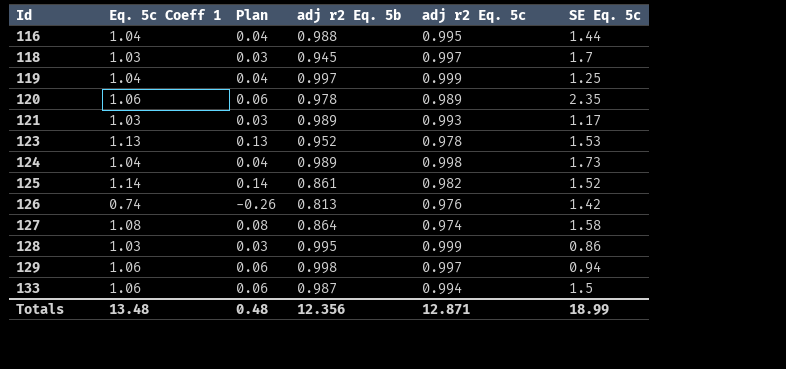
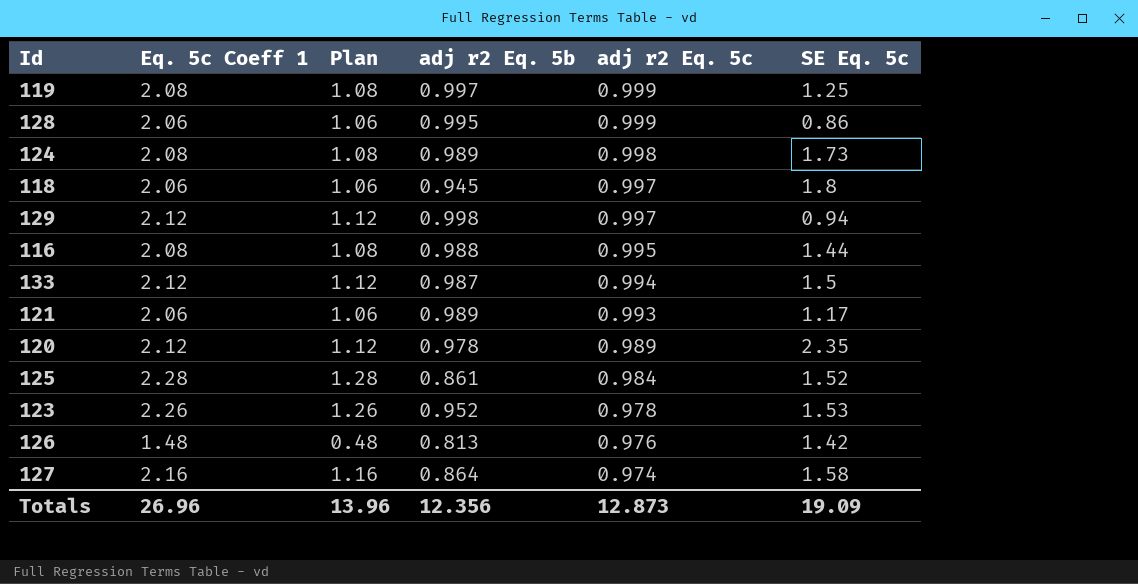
row order: Id ascending -> adj r2 Eq. 5c descending
119 | Eq. 5c Coeff 1: 1.04 -> 2.08
119 | Plan: 0.04 -> 1.08
128 | Eq. 5c Coeff 1: 1.03 -> 2.06
128 | Plan: 0.03 -> 1.06
124 | Eq. 5c Coeff 1: 1.04 -> 2.08
124 | Plan: 0.04 -> 1.08
118 | Eq. 5c Coeff 1: 1.03 -> 2.06
118 | Plan: 0.03 -> 1.06
118 | SE Eq. 5c: 1.7 -> 1.8
129 | Eq. 5c Coeff 1: 1.06 -> 2.12
129 | Plan: 0.06 -> 1.12
116 | Eq. 5c Coeff 1: 1.04 -> 2.08
116 | Plan: 0.04 -> 1.08
133 | Eq. 5c Coeff 1: 1.06 -> 2.12
133 | Plan: 0.06 -> 1.12
121 | Eq. 5c Coeff 1: 1.03 -> 2.06
121 | Plan: 0.03 -> 1.06
120 | Eq. 5c Coeff 1: 1.06 -> 2.12
120 | Plan: 0.06 -> 1.12
125 | Eq. 5c Coeff 1: 1.14 -> 2.28
125 | Plan: 0.14 -> 1.28
125 | adj r2 Eq. 5c: 0.982 -> 0.984
123 | Eq. 5c Coeff 1: 1.13 -> 2.26
123 | Plan: 0.13 -> 1.26
126 | Eq. 5c Coeff 1: 0.74 -> 1.48
126 | Plan: -0.26 -> 0.48
127 | Eq. 5c Coeff 1: 1.08 -> 2.16
127 | Plan: 0.08 -> 1.16
Totals | Eq. 5c Coeff 1: 13.48 -> 26.96
Totals | Plan: 0.48 -> 13.96
Totals | adj r2 Eq. 5c: 12.871 -> 12.873
Totals | SE Eq. 5c: 18.99 -> 19.09

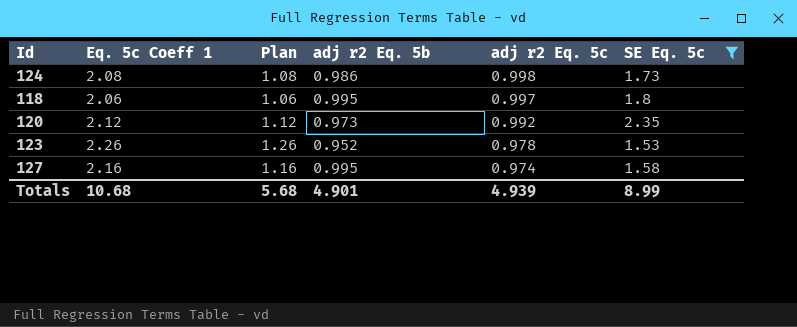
filter: none -> SE Eq. 5c >= 1.53
124 | adj r2 Eq. 5b: 0.989 -> 0.986
118 | adj r2 Eq. 5b: 0.945 -> 0.995
120 | adj r2 Eq. 5b: 0.978 -> 0.973
120 | adj r2 Eq. 5c: 0.989 -> 0.992
127 | adj r2 Eq. 5b: 0.864 -> 0.995
Totals | Eq. 5c Coeff 1: 26.96 -> 10.68
Totals | Plan: 13.96 -> 5.68
Totals | adj r2 Eq. 5b: 12.356 -> 4.901
Totals | adj r2 Eq. 5c: 12.873 -> 4.939
Totals | SE Eq. 5c: 19.09 -> 8.99

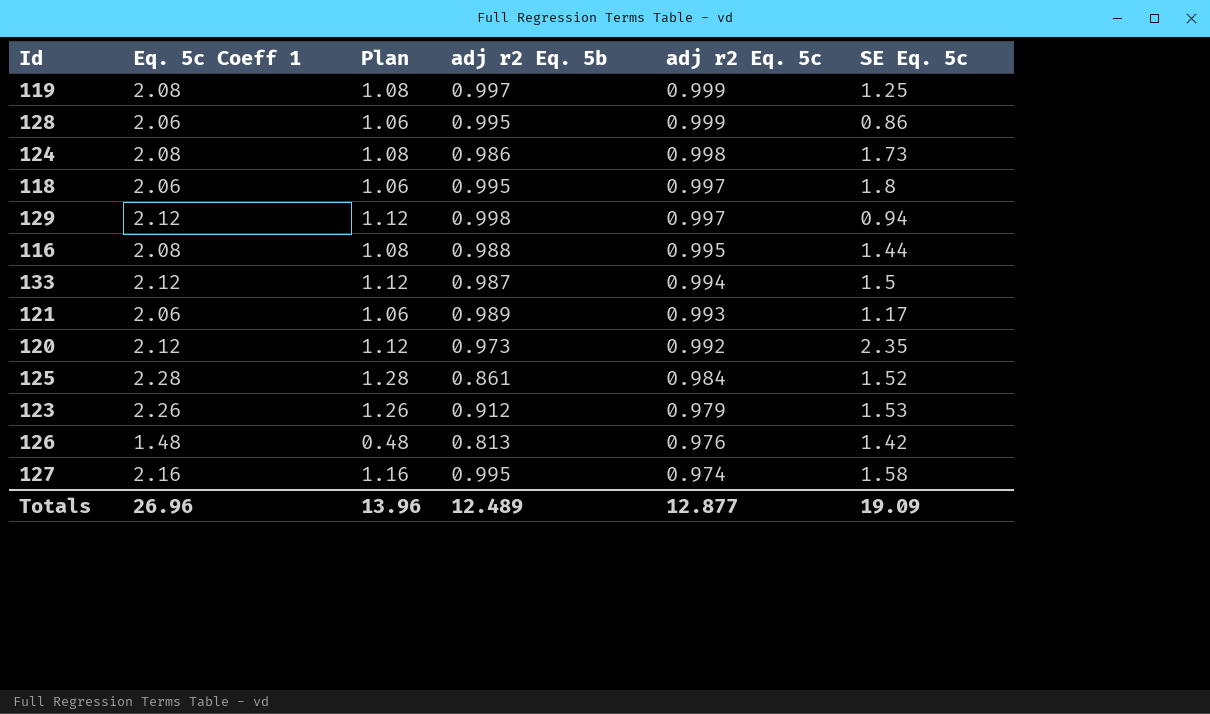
filter: SE Eq. 5c >= 1.53 -> none
123 | adj r2 Eq. 5b: 0.952 -> 0.912
123 | adj r2 Eq. 5c: 0.978 -> 0.979
Totals | Eq. 5c Coeff 1: 10.68 -> 26.96
Totals | Plan: 5.68 -> 13.96
Totals | adj r2 Eq. 5b: 4.901 -> 12.489
Totals | adj r2 Eq. 5c: 4.939 -> 12.877
Totals | SE Eq. 5c: 8.99 -> 19.09

